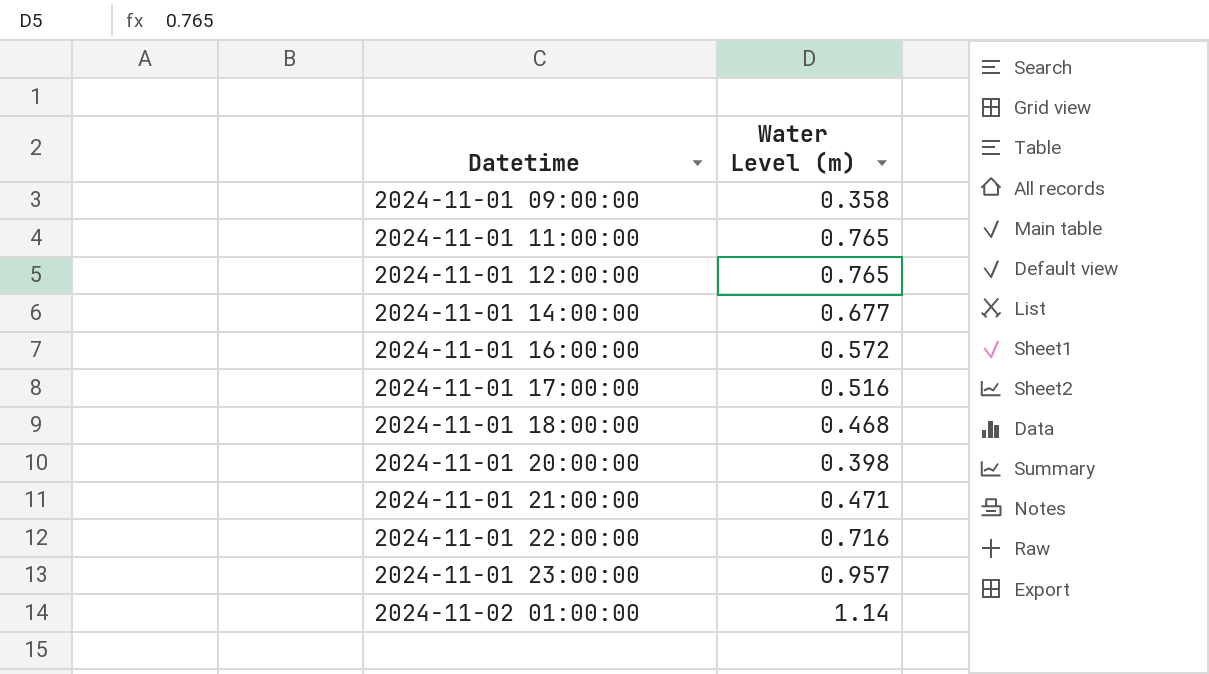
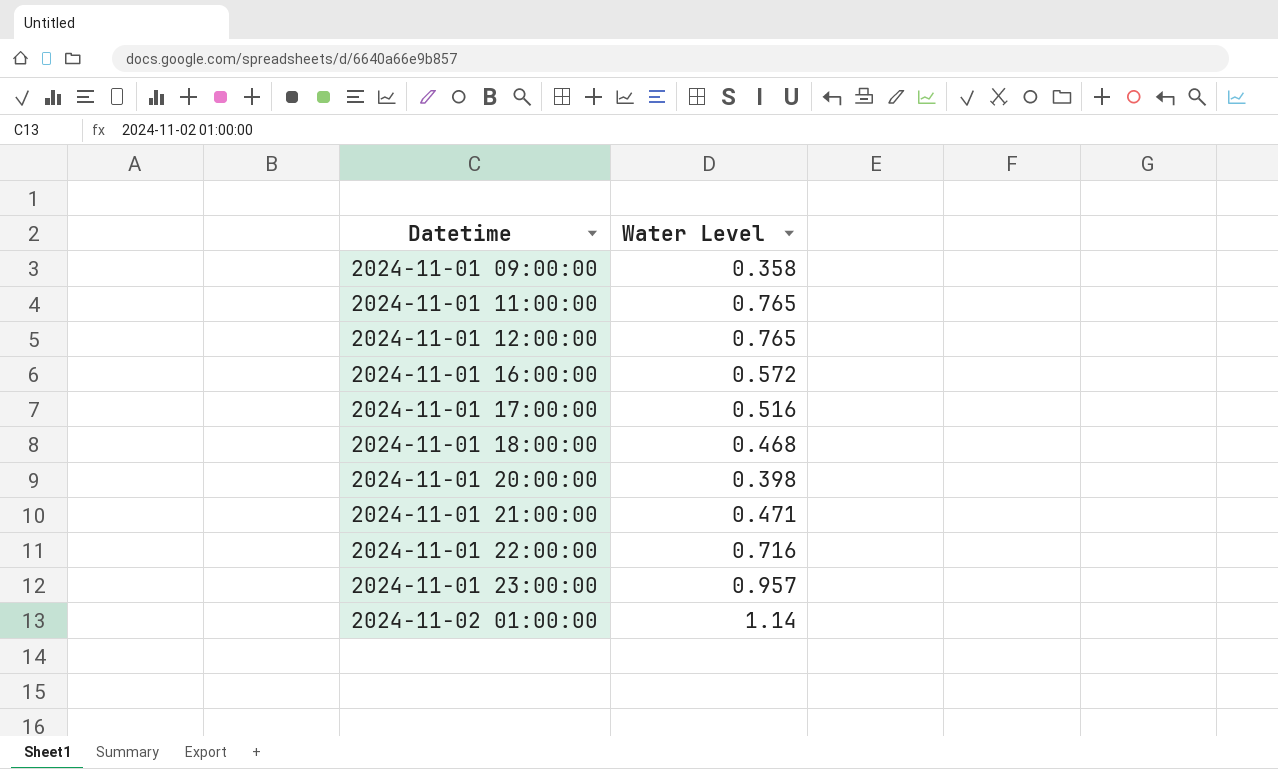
column name: Water Level (m) -> Water Level
row 2024-11-01 14:00:00: 0.677 -> none

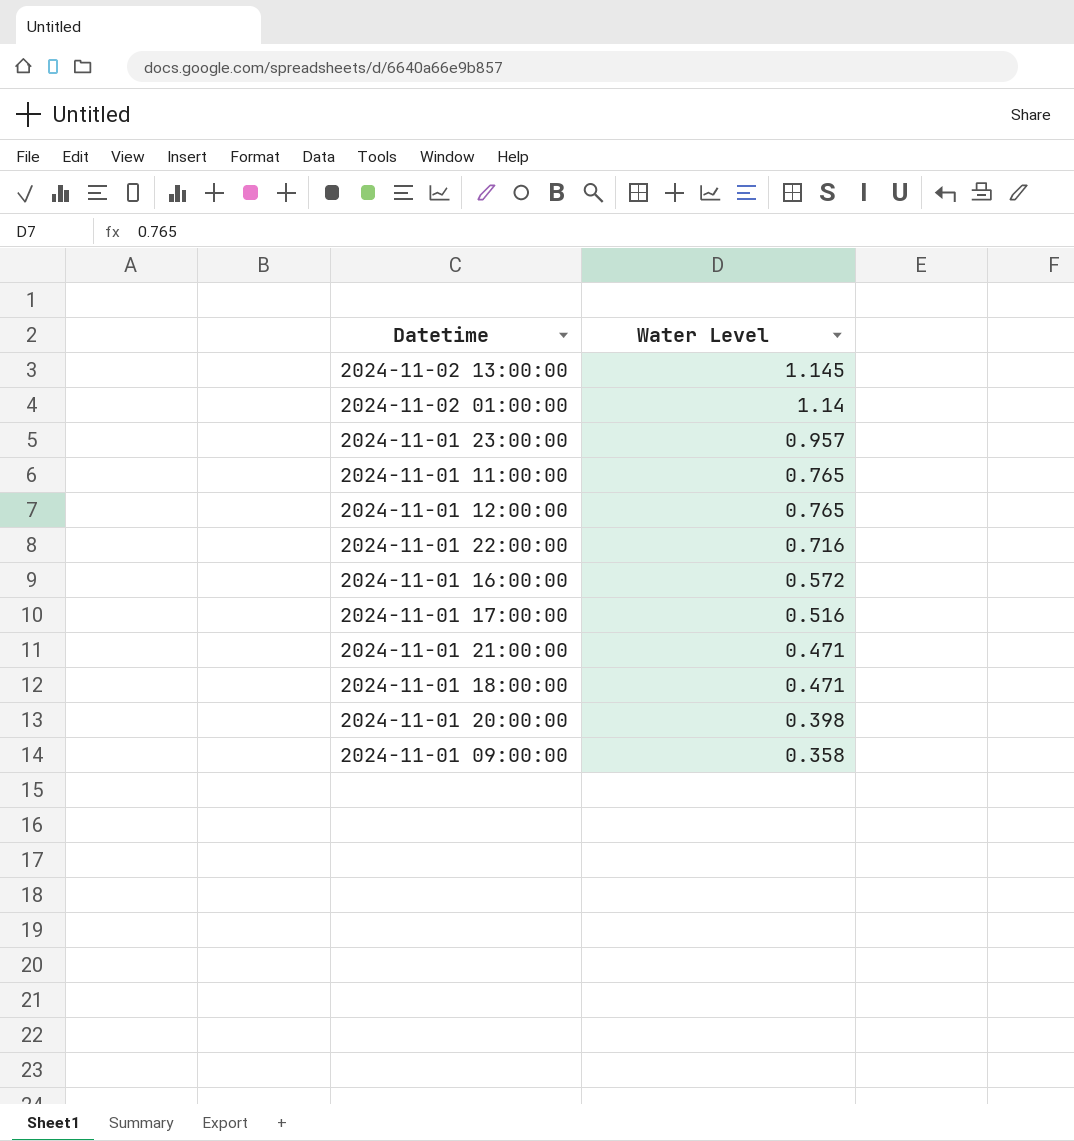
row order: Datetime ascending -> Water Level descending
row 2024-11-02 13:00:00: none -> 1.145
2024-11-01 18:00:00 | Water Level: 0.468 -> 0.471

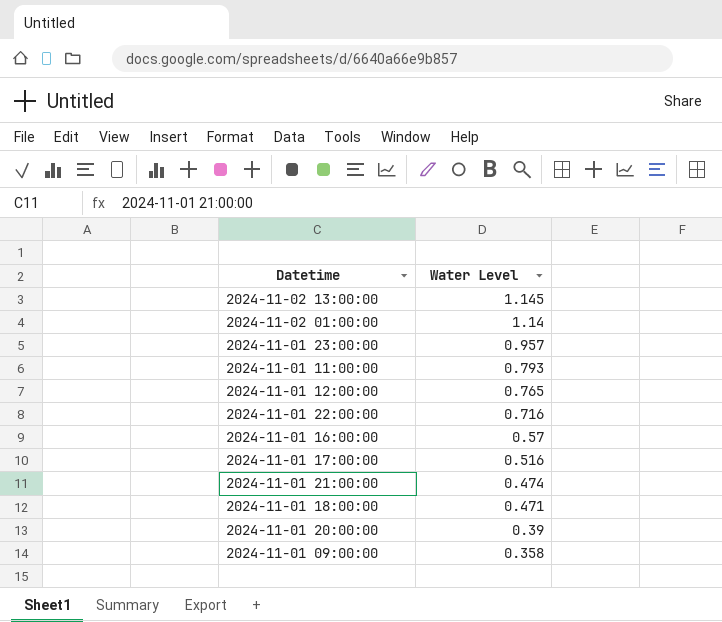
2024-11-01 11:00:00 | Water Level: 0.765 -> 0.793
2024-11-01 16:00:00 | Water Level: 0.572 -> 0.57
2024-11-01 21:00:00 | Water Level: 0.471 -> 0.474
2024-11-01 20:00:00 | Water Level: 0.398 -> 0.39

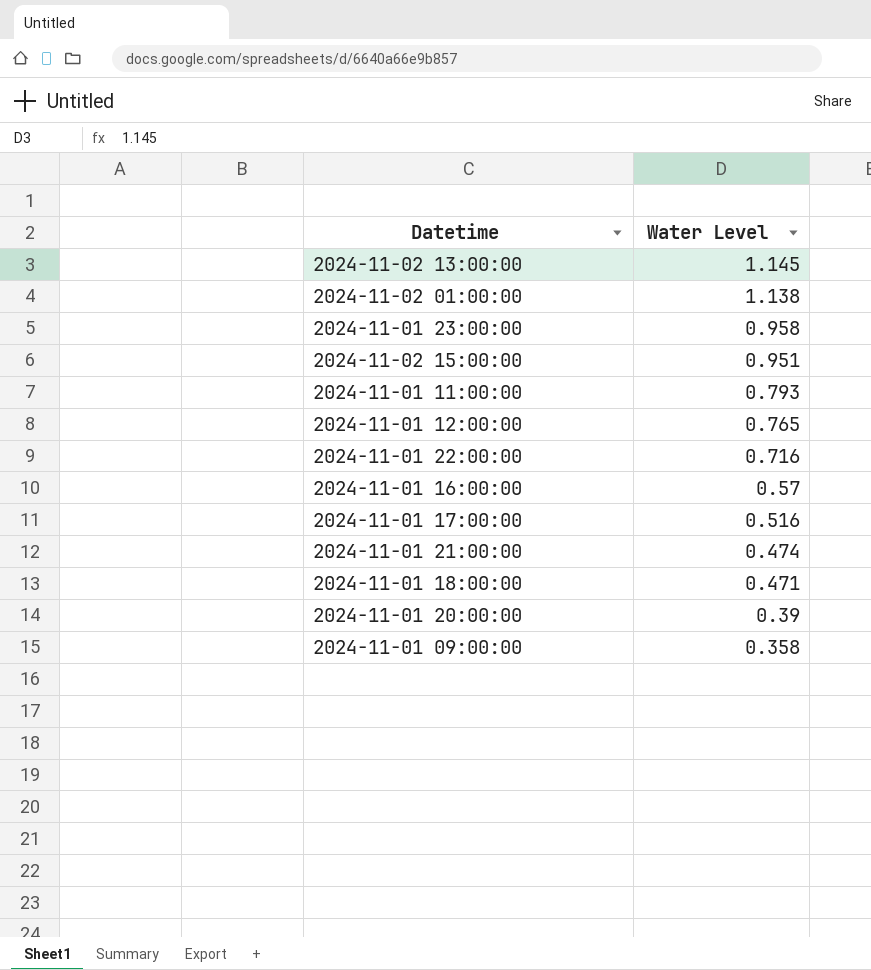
2024-11-02 01:00:00 | Water Level: 1.14 -> 1.138
2024-11-01 23:00:00 | Water Level: 0.957 -> 0.958
row 2024-11-02 15:00:00: none -> 0.951

